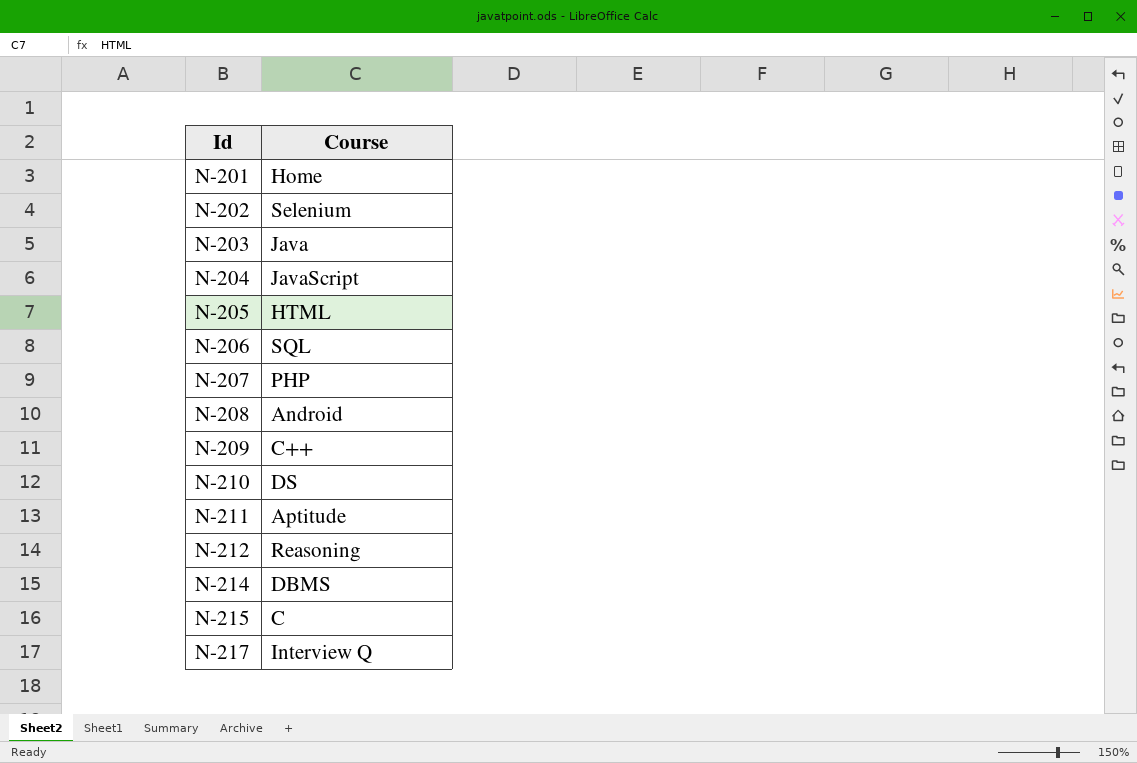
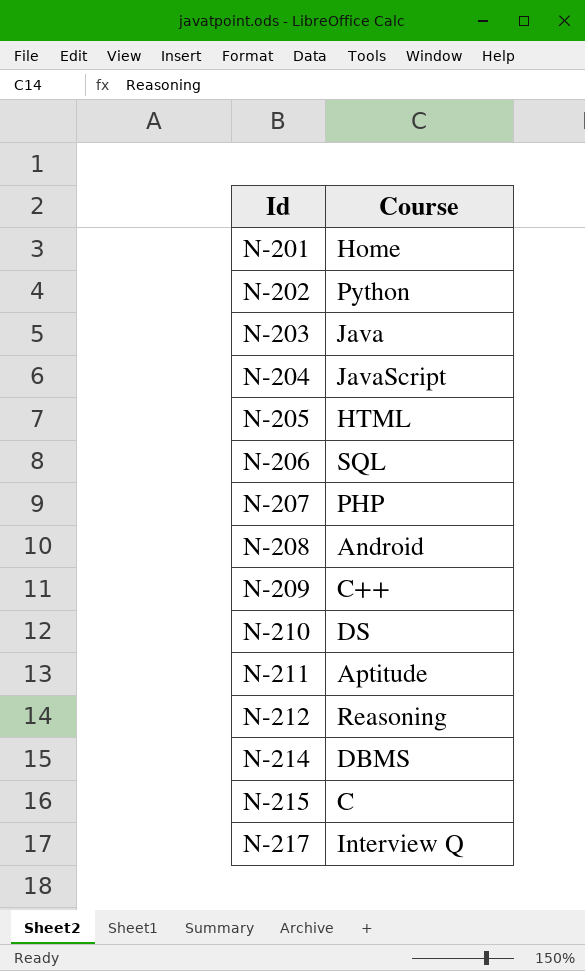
N-202 | Course: Selenium -> Python

